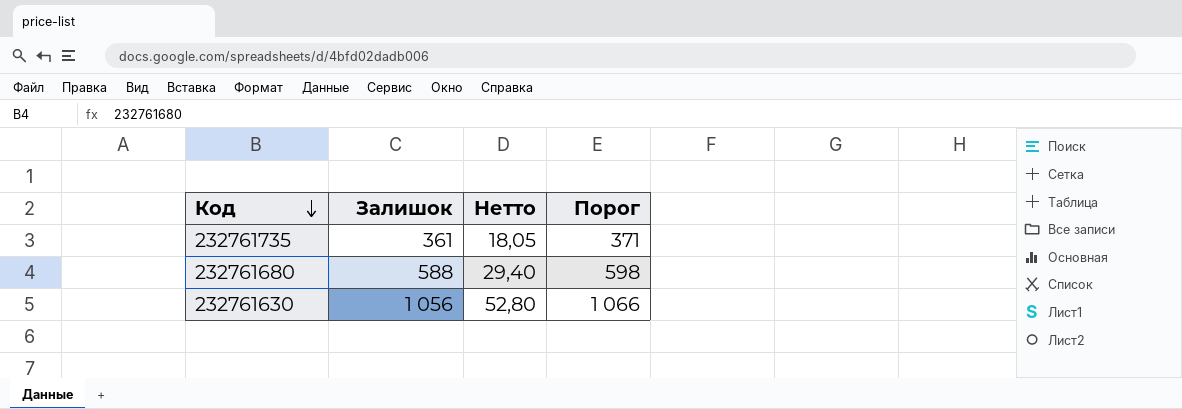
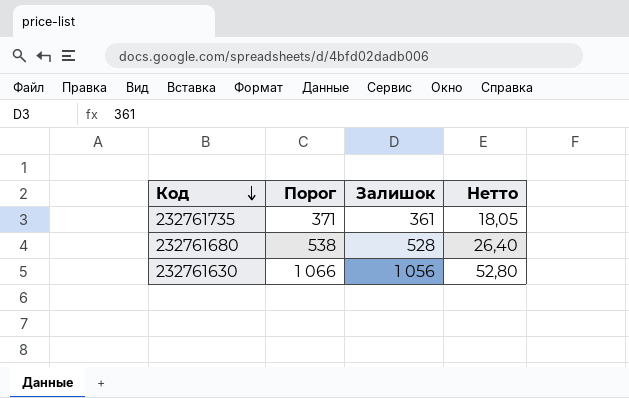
column Порог | position: 4 -> 2
232761680 | Порог: 598 -> 538
232761680 | Залишок: 588 -> 528
232761680 | Нетто: 29,40 -> 26,40

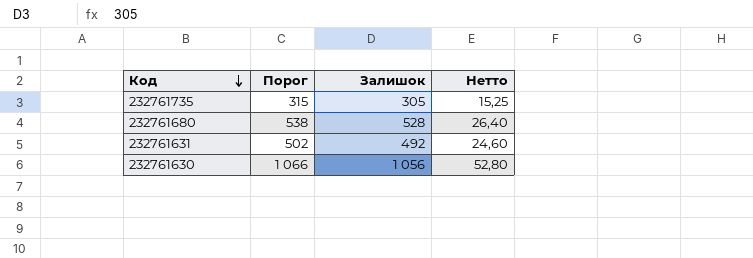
232761735 | Порог: 371 -> 315
232761735 | Залишок: 361 -> 305
232761735 | Нетто: 18,05 -> 15,25
row 232761631: none -> 502 | 492 | 24,60

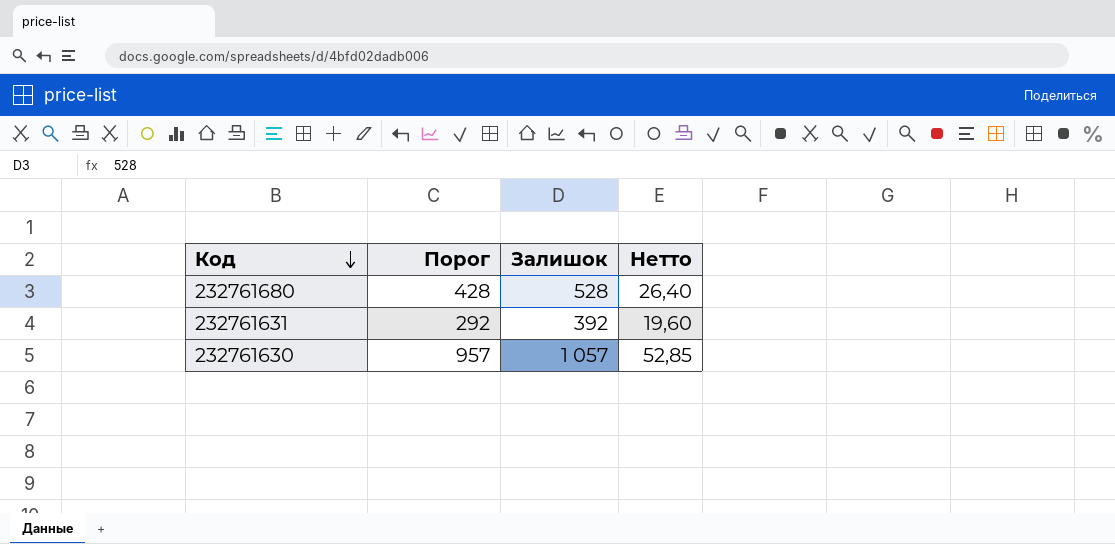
column Порог | formula: [Залишок] + 10 -> [Залишок] - 100
row 232761735: 315 | 305 | 15,25 -> none
232761631 | Залишок: 492 -> 392
232761631 | Нетто: 24,60 -> 19,60
232761630 | Залишок: 1 056 -> 1 057
232761630 | Нетто: 52,80 -> 52,85

